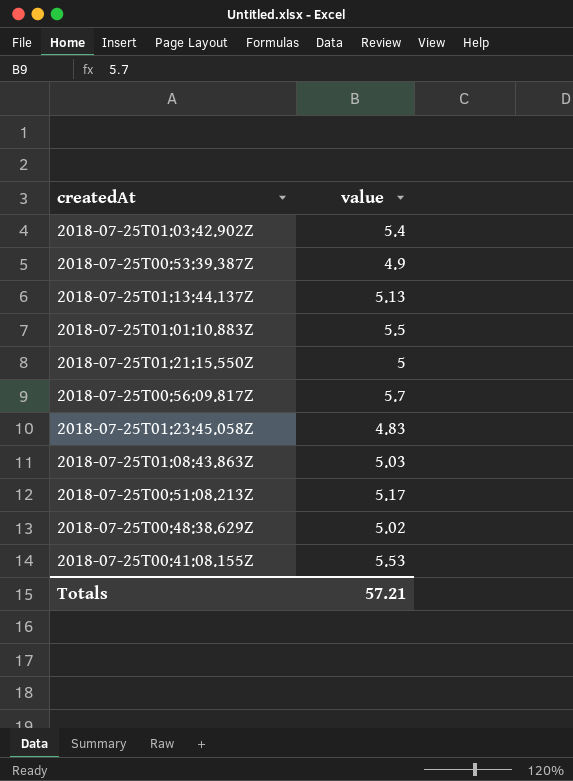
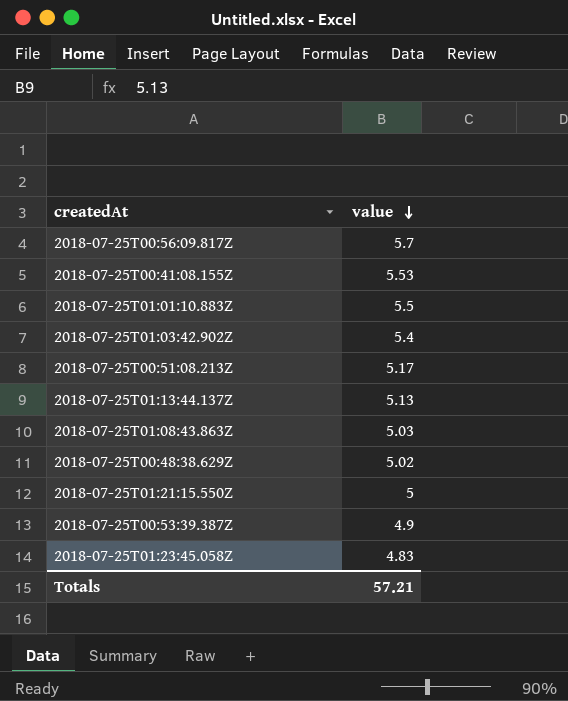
row order: none -> value descending

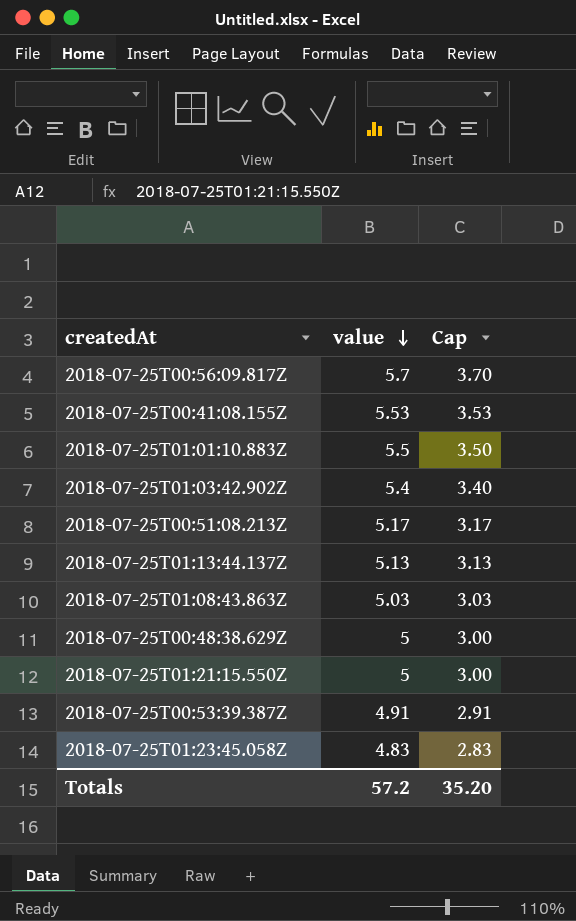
column Cap | formula: none -> [value] - 2
2018-07-25T00:48:38.629Z | value: 5.02 -> 5
2018-07-25T00:53:39.387Z | value: 4.9 -> 4.91
Totals | value: 57.21 -> 57.2

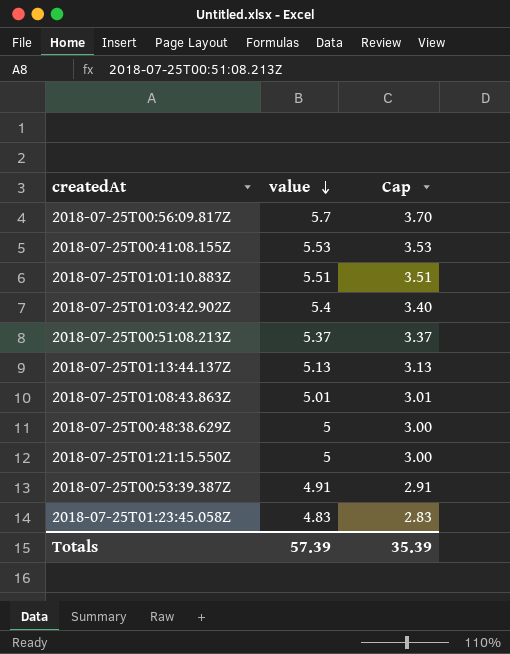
2018-07-25T01:01:10.883Z | value: 5.5 -> 5.51
2018-07-25T01:01:10.883Z | Cap: 3.50 -> 3.51
2018-07-25T00:51:08.213Z | value: 5.17 -> 5.37
2018-07-25T00:51:08.213Z | Cap: 3.17 -> 3.37
2018-07-25T01:08:43.863Z | value: 5.03 -> 5.01
2018-07-25T01:08:43.863Z | Cap: 3.03 -> 3.01
Totals | value: 57.2 -> 57.39
Totals | Cap: 35.20 -> 35.39

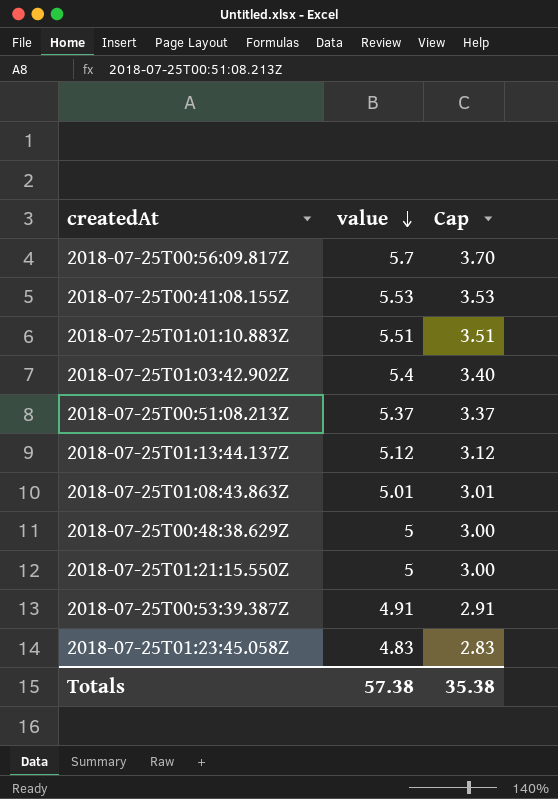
2018-07-25T01:13:44.137Z | value: 5.13 -> 5.12
2018-07-25T01:13:44.137Z | Cap: 3.13 -> 3.12
Totals | value: 57.39 -> 57.38
Totals | Cap: 35.39 -> 35.38

